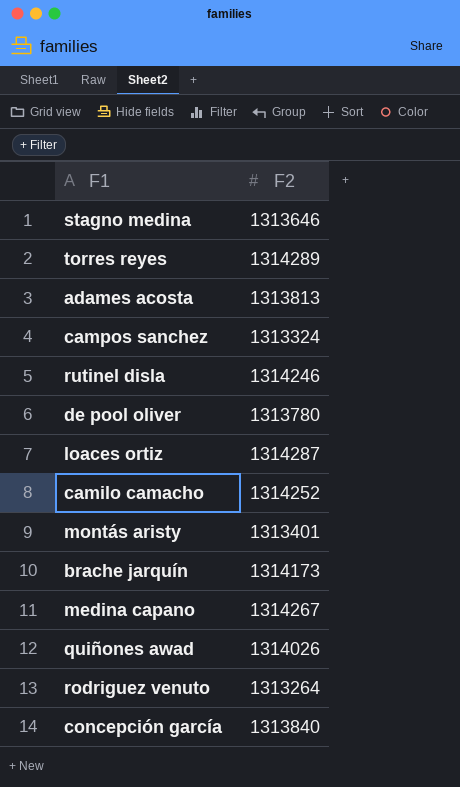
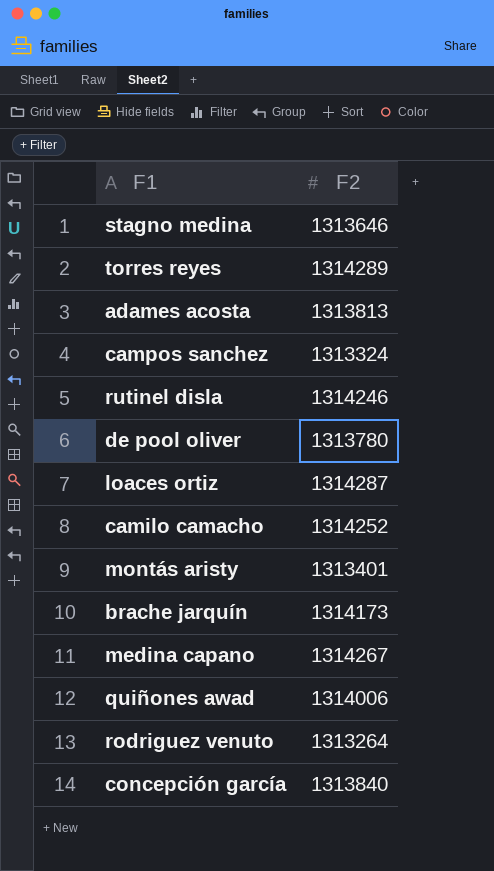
quiñones awad | F2: 1314026 -> 1314006

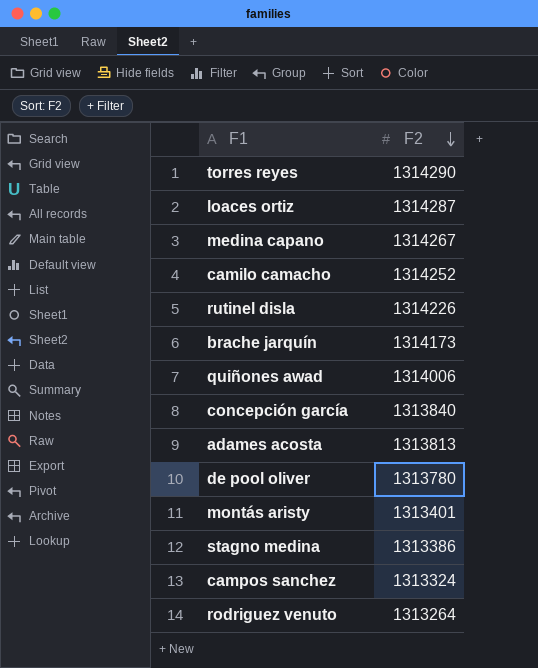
row order: none -> F2 descending
torres reyes | F2: 1314289 -> 1314290
rutinel disla | F2: 1314246 -> 1314226
stagno medina | F2: 1313646 -> 1313386

